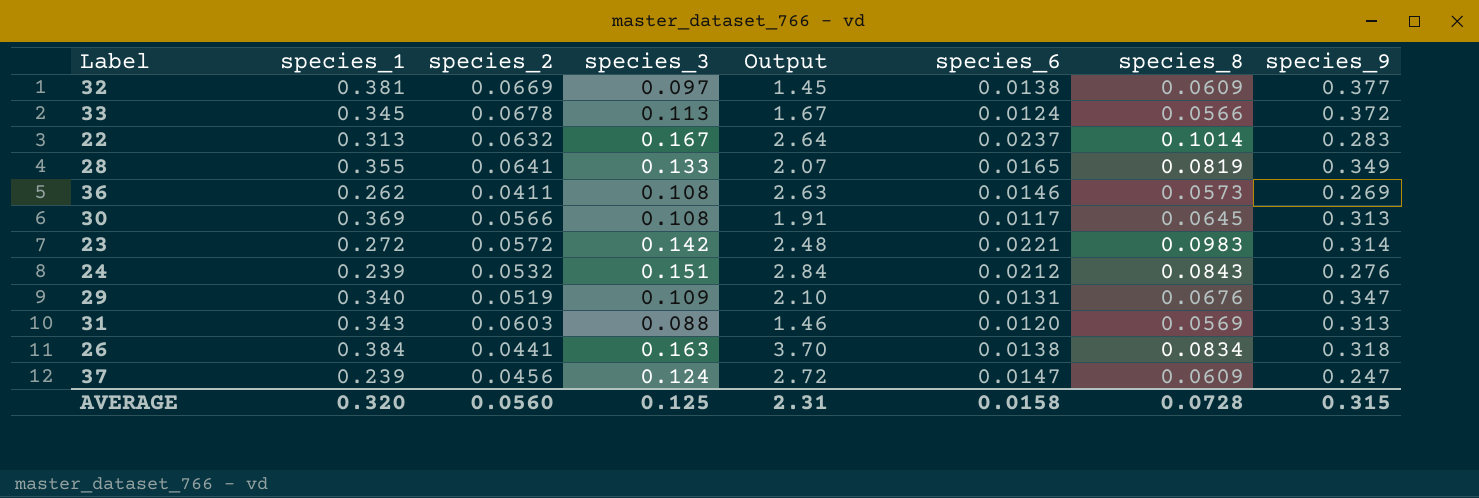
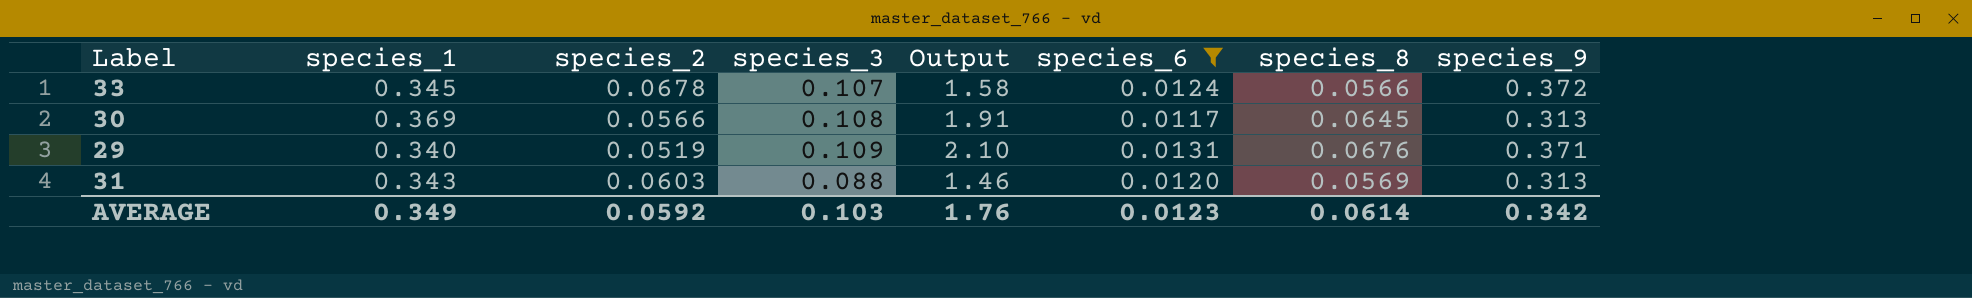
filter: none -> species_6 <= 0.0131
33 | species_3: 0.113 -> 0.107
33 | Output: 1.67 -> 1.58
29 | species_9: 0.347 -> 0.371
AVERAGE | species_1: 0.320 -> 0.349
AVERAGE | species_2: 0.0560 -> 0.0592
AVERAGE | species_3: 0.125 -> 0.103
AVERAGE | Output: 2.31 -> 1.76
AVERAGE | species_6: 0.0158 -> 0.0123
AVERAGE | species_8: 0.0728 -> 0.0614
AVERAGE | species_9: 0.315 -> 0.342

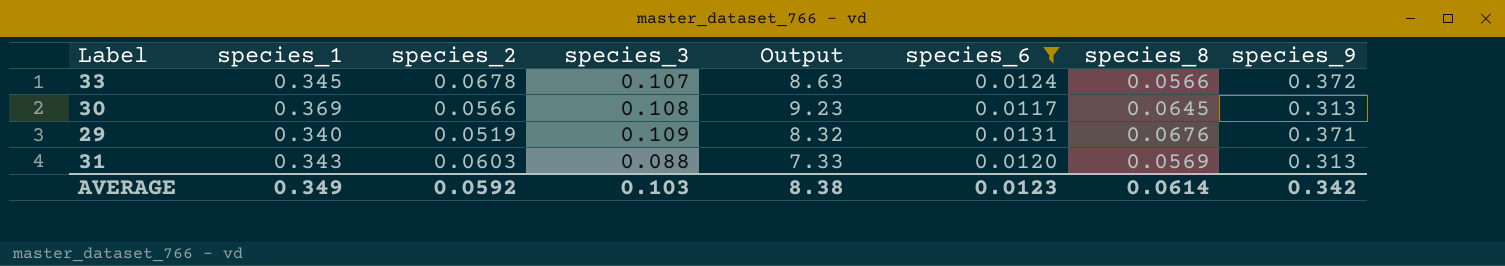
column Output | formula: [species_3] / [species_2] -> [species_3] / [species_6]
AVERAGE | Output: 1.76 -> 8.38

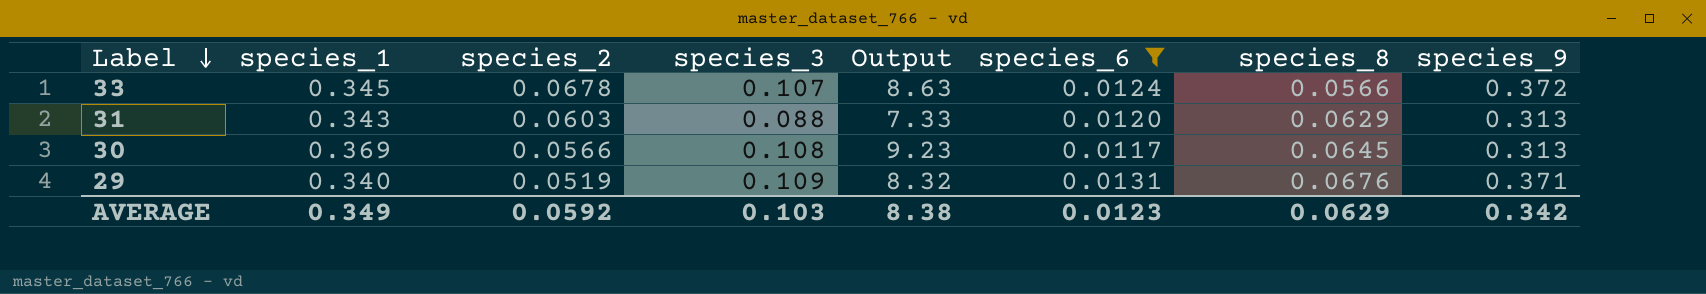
row order: none -> Label descending
31 | species_8: 0.0569 -> 0.0629
AVERAGE | species_8: 0.0614 -> 0.0629

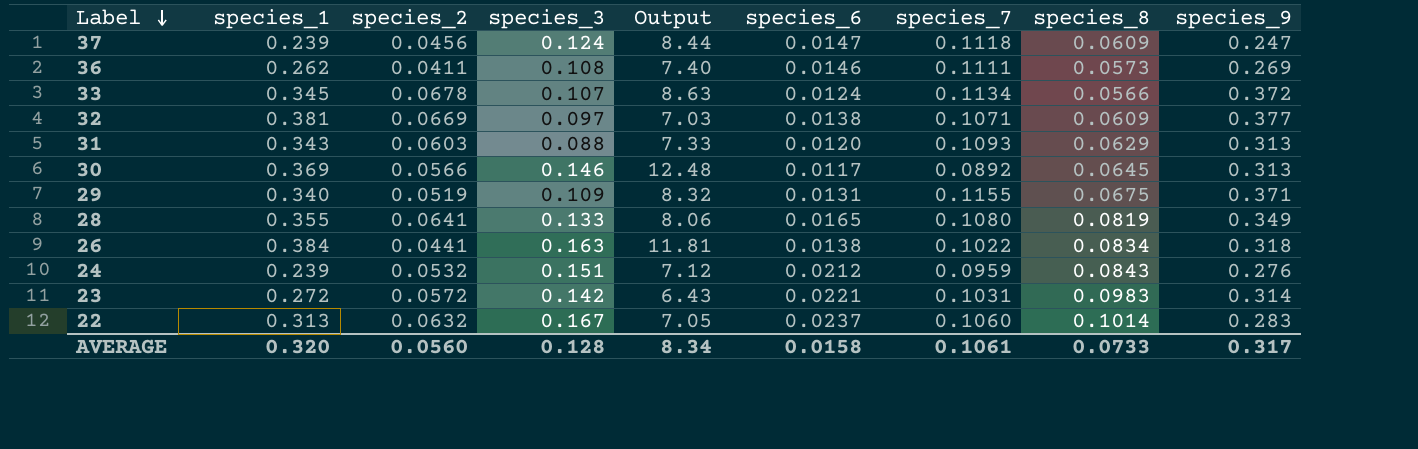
filter: species_6 <= 0.0131 -> none
column species_7 | position: none -> 7
30 | species_3: 0.108 -> 0.146
30 | Output: 9.23 -> 12.48
29 | species_8: 0.0676 -> 0.0675
AVERAGE | species_1: 0.349 -> 0.320
AVERAGE | species_2: 0.0592 -> 0.0560
AVERAGE | species_3: 0.103 -> 0.128
AVERAGE | Output: 8.38 -> 8.34
AVERAGE | species_6: 0.0123 -> 0.0158
AVERAGE | species_8: 0.0629 -> 0.0733
AVERAGE | species_9: 0.342 -> 0.317

